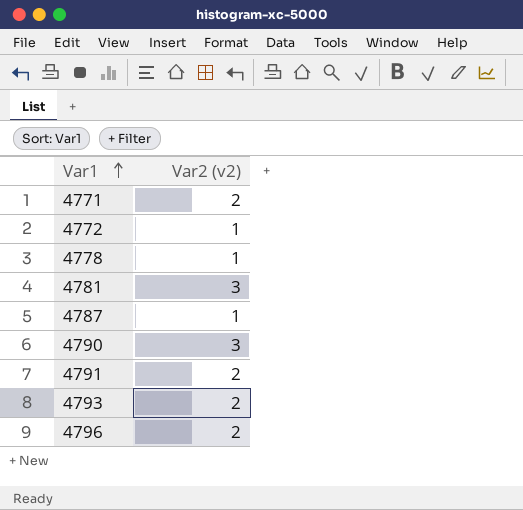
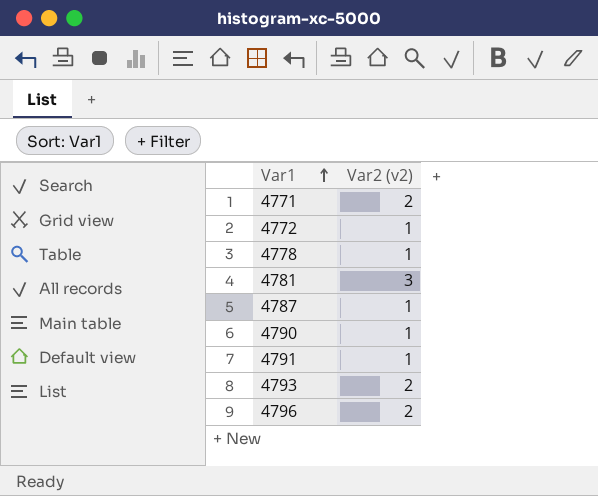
4790 | Var2 (v2): 3 -> 1
4791 | Var2 (v2): 2 -> 1

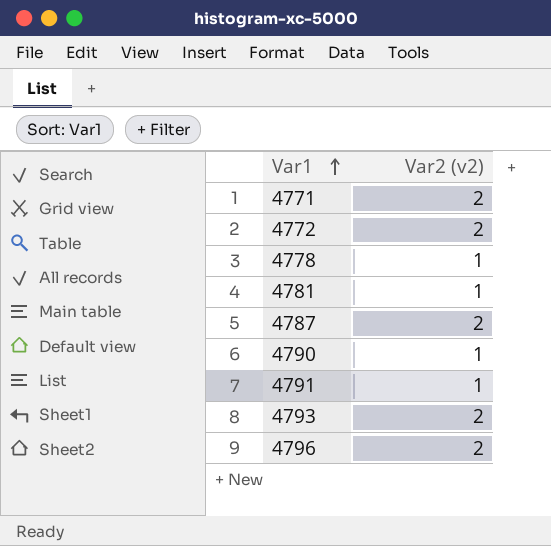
4772 | Var2 (v2): 1 -> 2
4781 | Var2 (v2): 3 -> 1
4787 | Var2 (v2): 1 -> 2

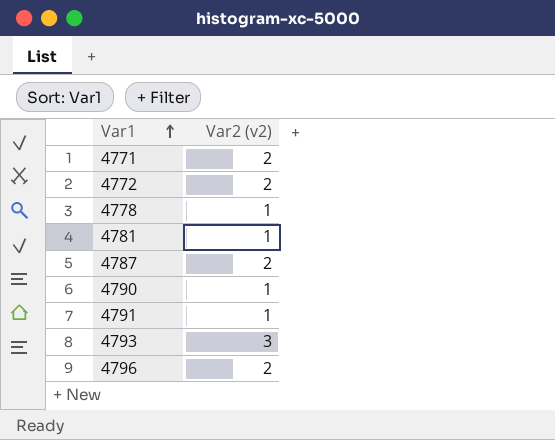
4793 | Var2 (v2): 2 -> 3

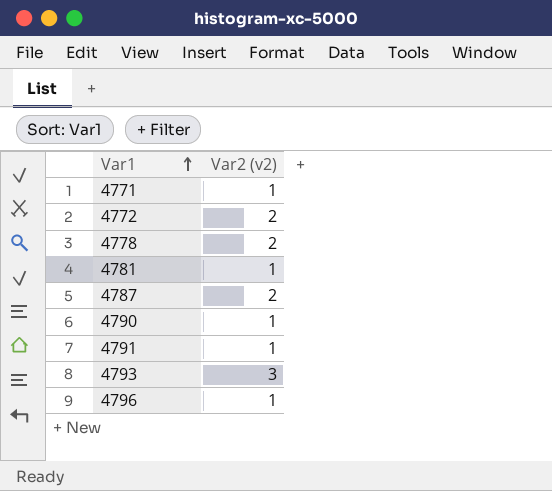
4771 | Var2 (v2): 2 -> 1
4778 | Var2 (v2): 1 -> 2
4796 | Var2 (v2): 2 -> 1

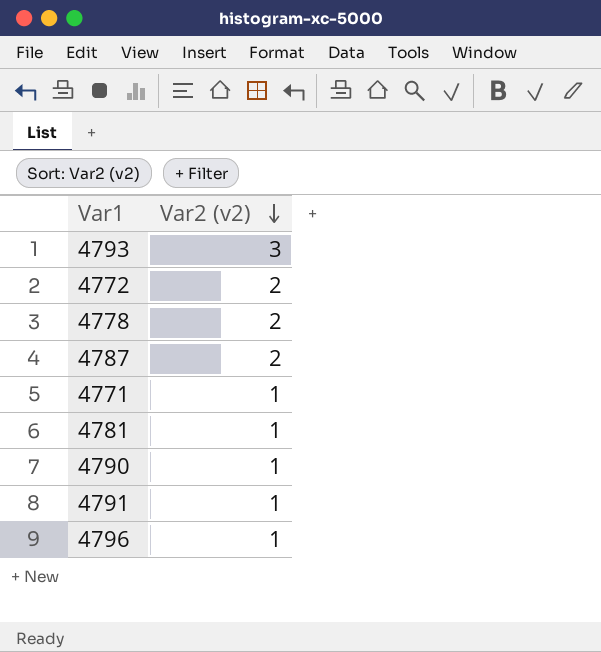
row order: Var1 ascending -> Var2 (v2) descending

